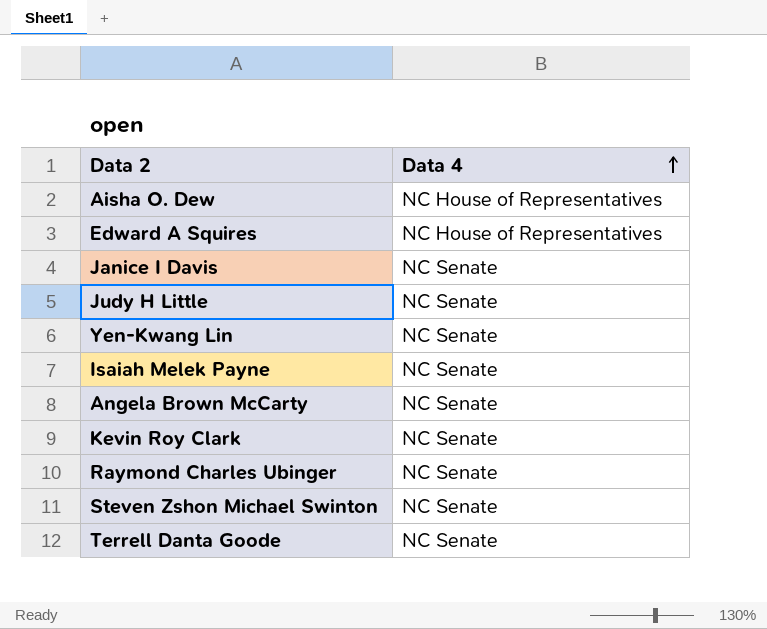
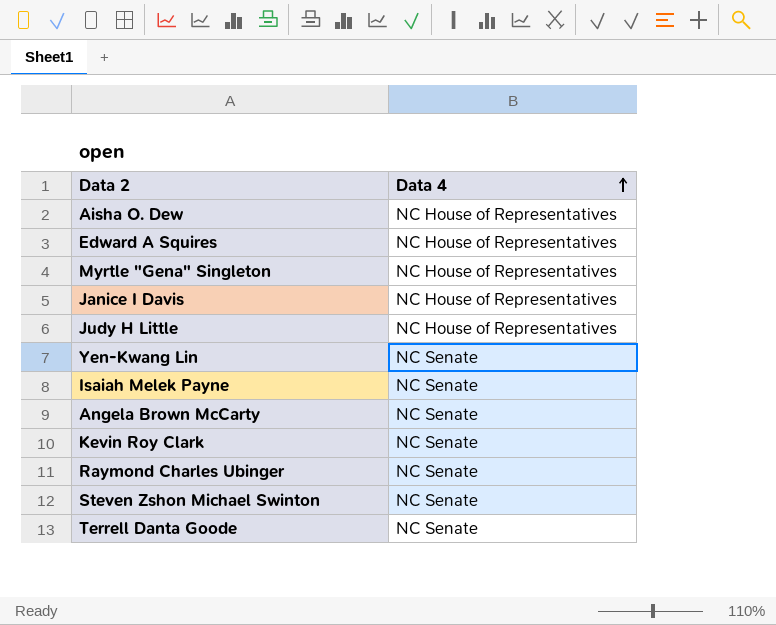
row Myrtle "Gena" Singleton: none -> NC House of Representatives
Janice I Davis | Data 4: NC Senate -> NC House of Representatives
Judy H Little | Data 4: NC Senate -> NC House of Representatives

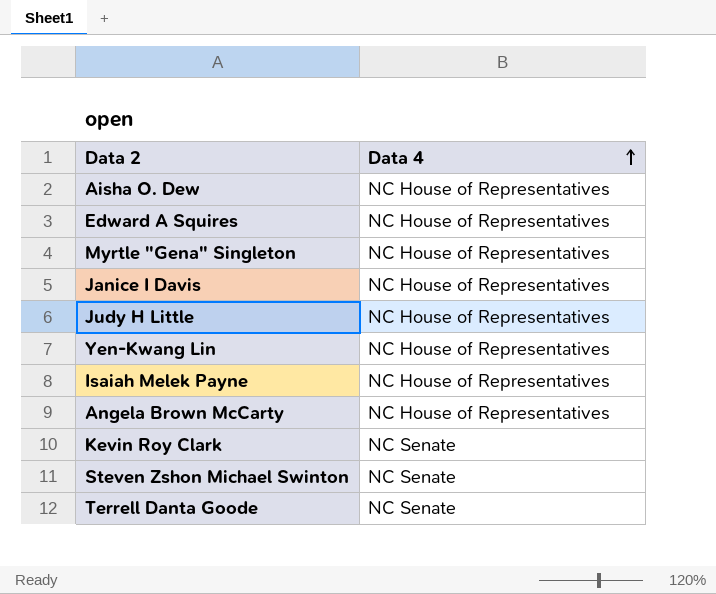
row Raymond Charles Ubinger: NC Senate -> none
Yen-Kwang Lin | Data 4: NC Senate -> NC House of Representatives
Isaiah Melek Payne | Data 4: NC Senate -> NC House of Representatives
Angela Brown McCarty | Data 4: NC Senate -> NC House of Representatives

